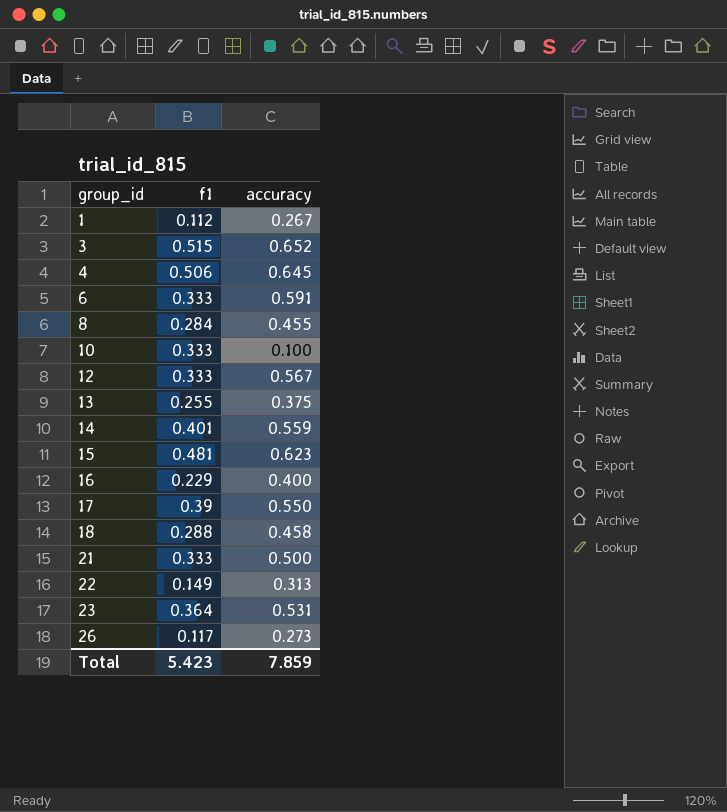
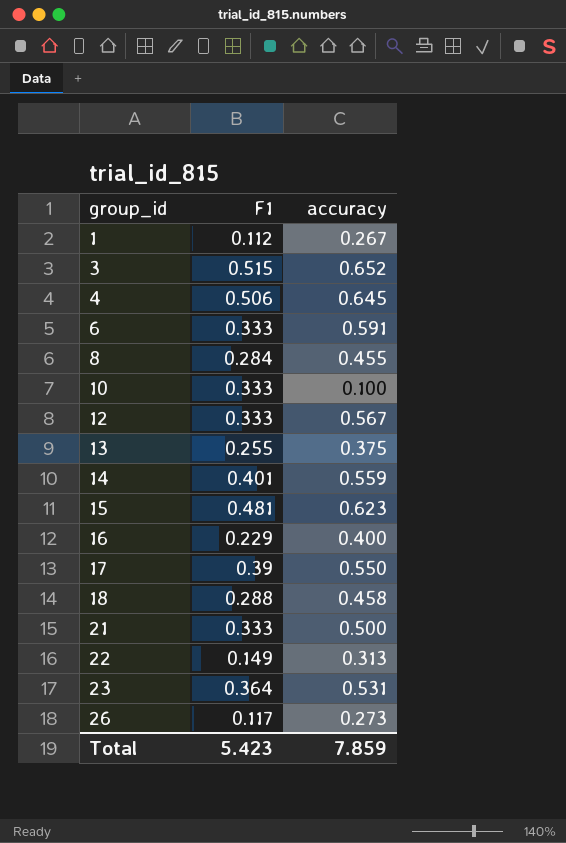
column name: f1 -> F1

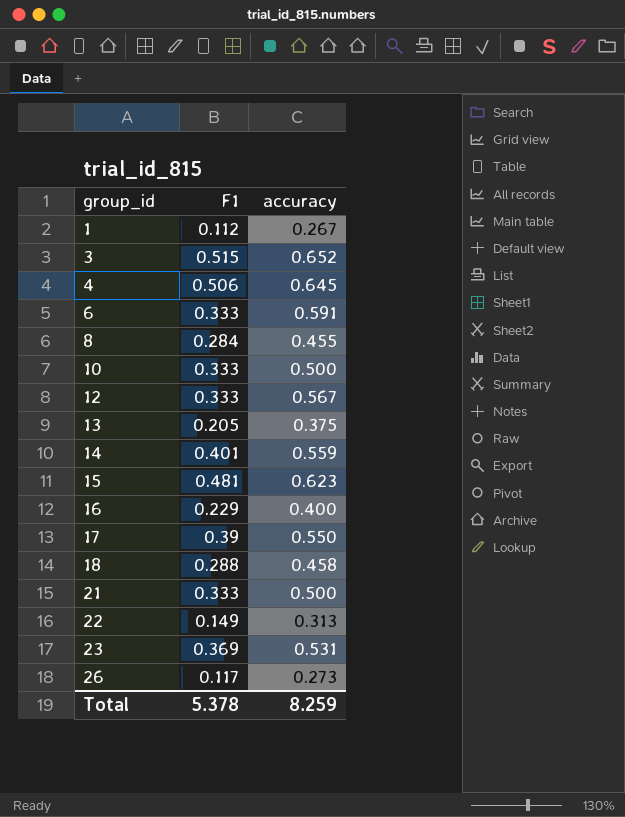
10 | accuracy: 0.100 -> 0.500
13 | F1: 0.255 -> 0.205
23 | F1: 0.364 -> 0.369
Total | F1: 5.423 -> 5.378
Total | accuracy: 7.859 -> 8.259

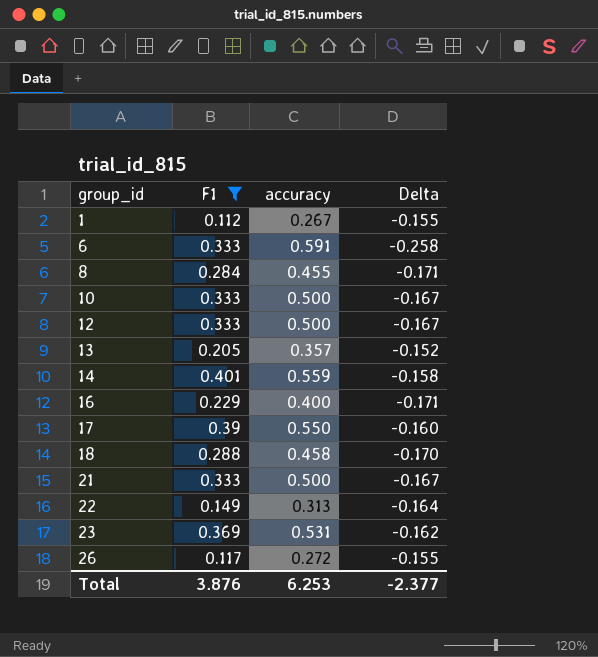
filter: none -> F1 <= 0.401
column Delta | formula: none -> [F1] - [accuracy]
12 | accuracy: 0.567 -> 0.500
13 | accuracy: 0.375 -> 0.357
26 | accuracy: 0.273 -> 0.272
Total | F1: 5.378 -> 3.876
Total | accuracy: 8.259 -> 6.253

